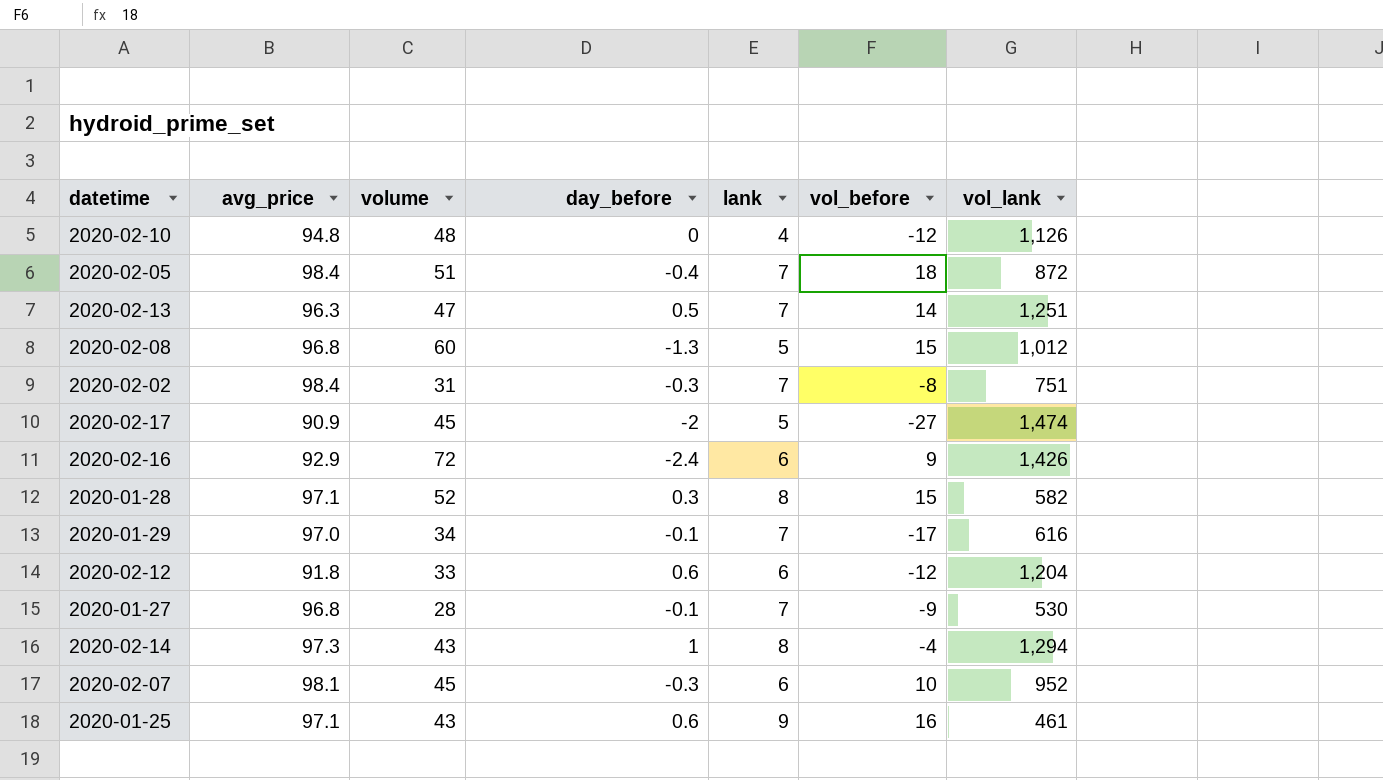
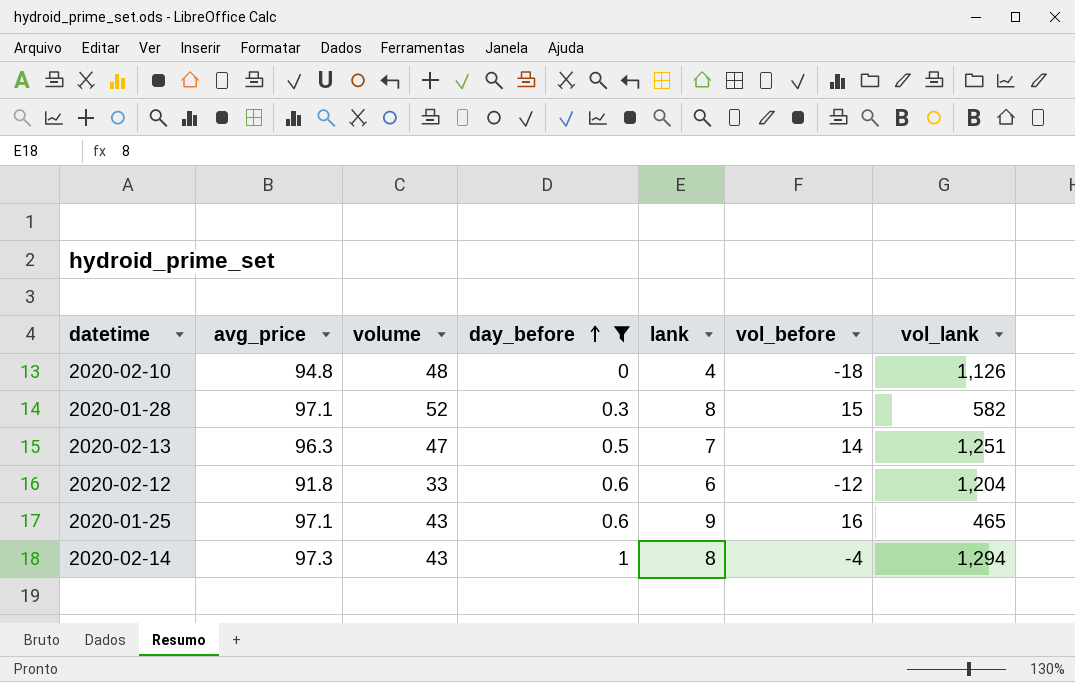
filter: none -> day_before >= 0
row order: none -> day_before ascending
2020-02-10 | vol_before: -12 -> -18
2020-01-25 | vol_lank: 461 -> 465

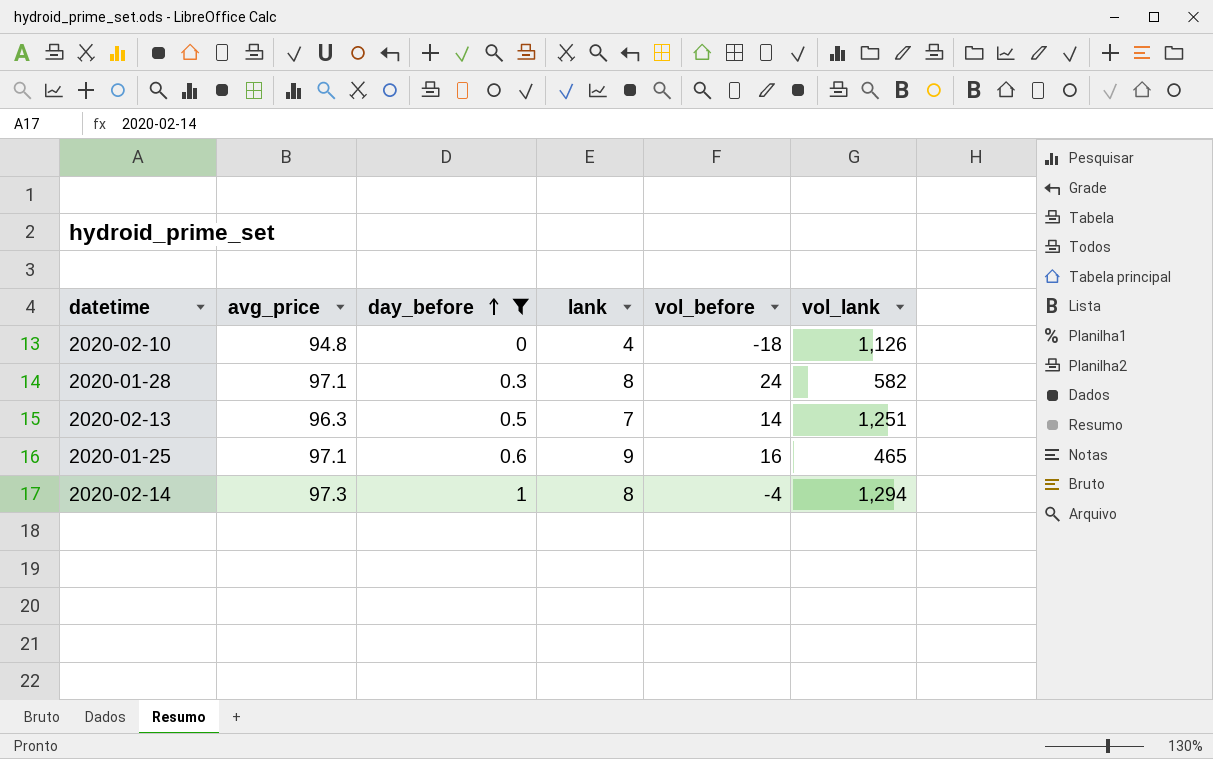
column volume | position: 3 -> none
row 2020-02-12: 91.8 | 33 | 0.6 | 6 | -12 | 1,204 -> none
2020-01-28 | vol_before: 15 -> 24

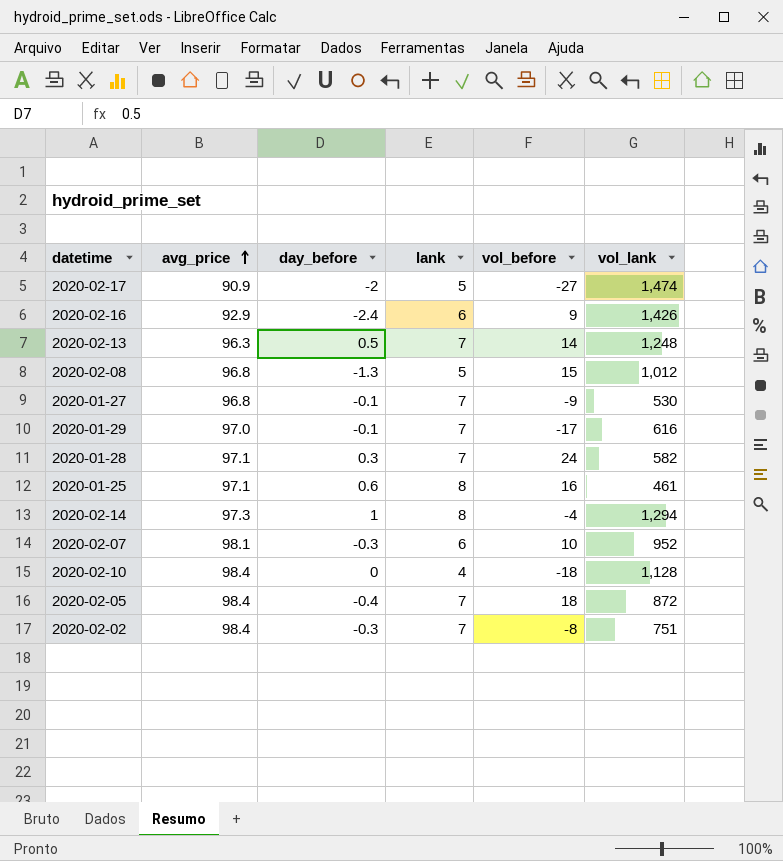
filter: day_before >= 0 -> none
row order: day_before ascending -> avg_price ascending
2020-02-13 | vol_lank: 1,251 -> 1,248
2020-01-28 | lank: 8 -> 7
2020-01-25 | lank: 9 -> 8
2020-01-25 | vol_lank: 465 -> 461
2020-02-10 | avg_price: 94.8 -> 98.4
2020-02-10 | vol_lank: 1,126 -> 1,128

